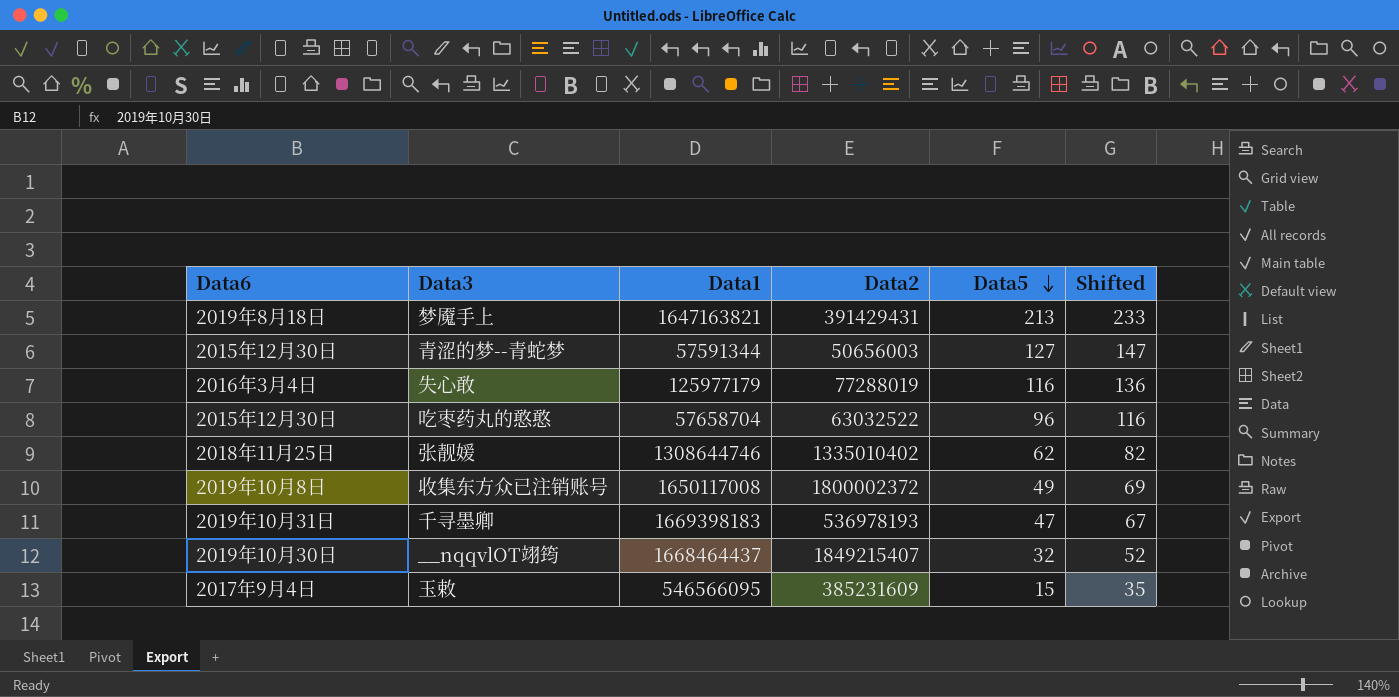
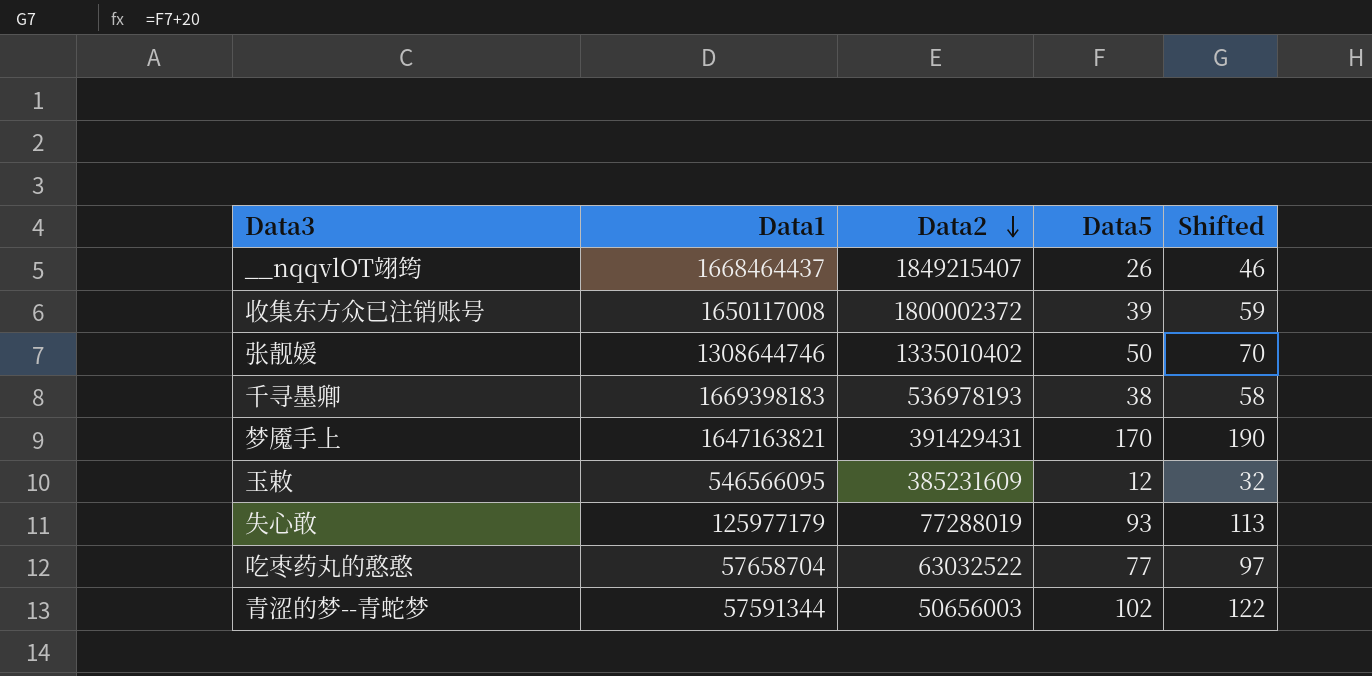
row order: Data5 descending -> Data2 descending
column Data6 | position: 1 -> none
__nqqvlOT翊筠 | Data5: 32 -> 26
__nqqvlOT翊筠 | Shifted: 52 -> 46
收集东方众已注销账号 | Data5: 49 -> 39
收集东方众已注销账号 | Shifted: 69 -> 59
张靓媛 | Data5: 62 -> 50
张靓媛 | Shifted: 82 -> 70
千寻墨卿 | Data5: 47 -> 38
千寻墨卿 | Shifted: 67 -> 58
梦魇手上 | Data5: 213 -> 170
梦魇手上 | Shifted: 233 -> 190
玉敕 | Data5: 15 -> 12
玉敕 | Shifted: 35 -> 32
失心敢 | Data5: 116 -> 93
失心敢 | Shifted: 136 -> 113
吃枣药丸的憨憨 | Data5: 96 -> 77
吃枣药丸的憨憨 | Shifted: 116 -> 97
青涩的梦--青蛇梦 | Data5: 127 -> 102
青涩的梦--青蛇梦 | Shifted: 147 -> 122

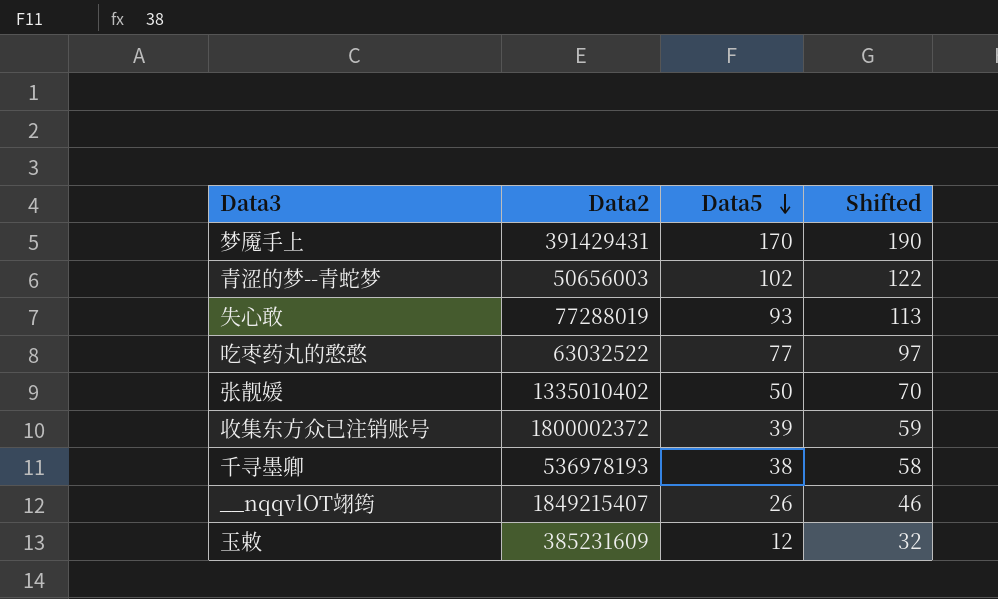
row order: Data2 descending -> Data5 descending
column Data1 | position: 2 -> none

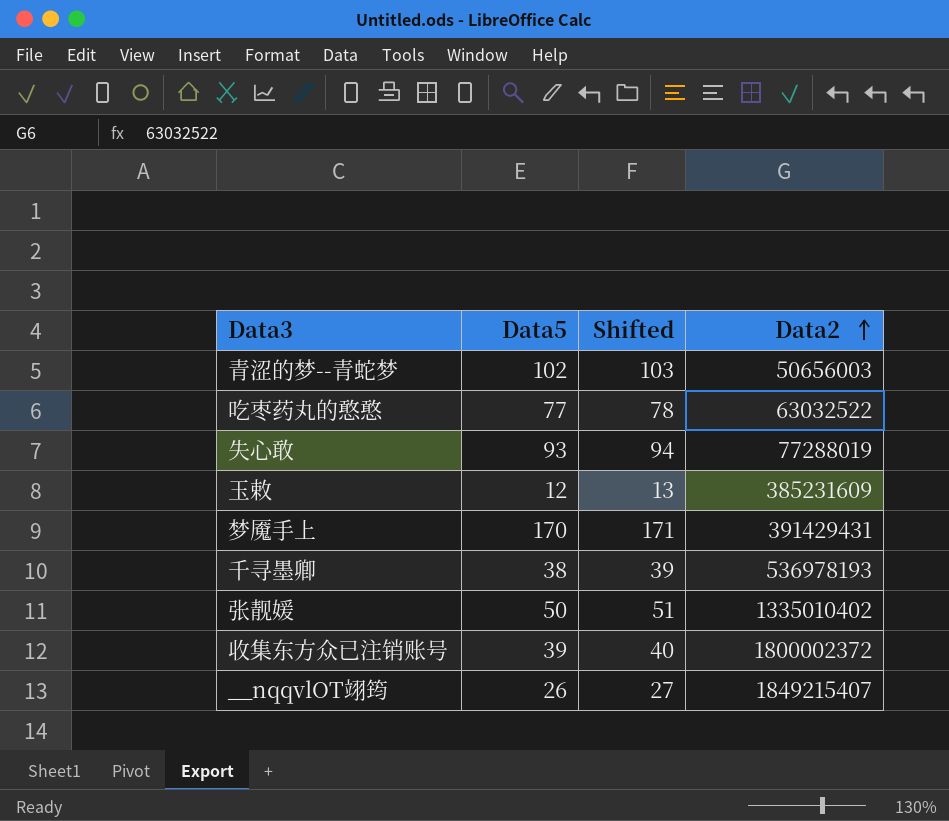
row order: Data5 descending -> Data2 ascending
column Shifted | formula: [Data5] + 20 -> [Data5] + 1
column Data2 | position: 2 -> 4

